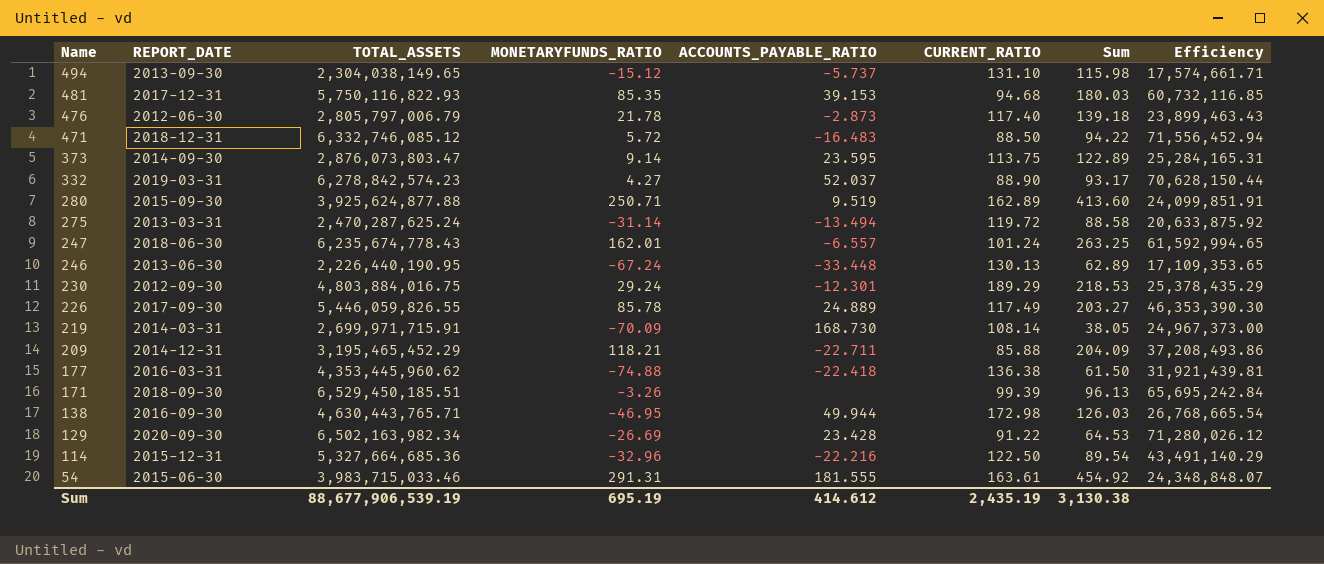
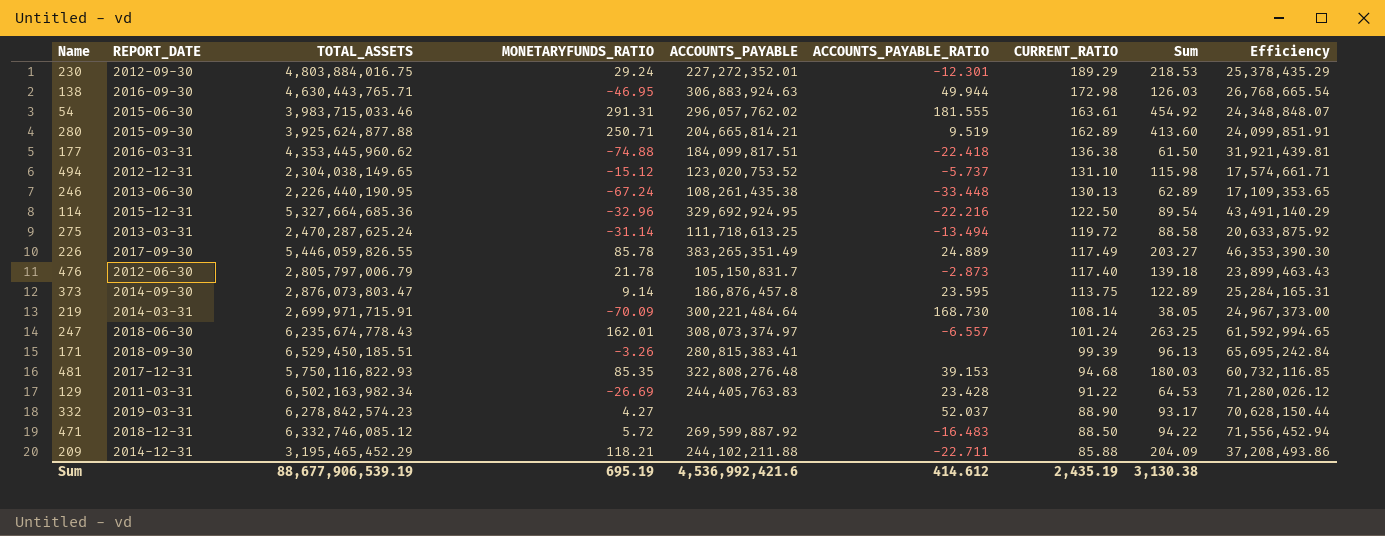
row order: Name descending -> CURRENT_RATIO descending
column ACCOUNTS_PAYABLE | position: none -> 5
494 | REPORT_DATE: 2013-09-30 -> 2012-12-31
129 | REPORT_DATE: 2020-09-30 -> 2011-03-31

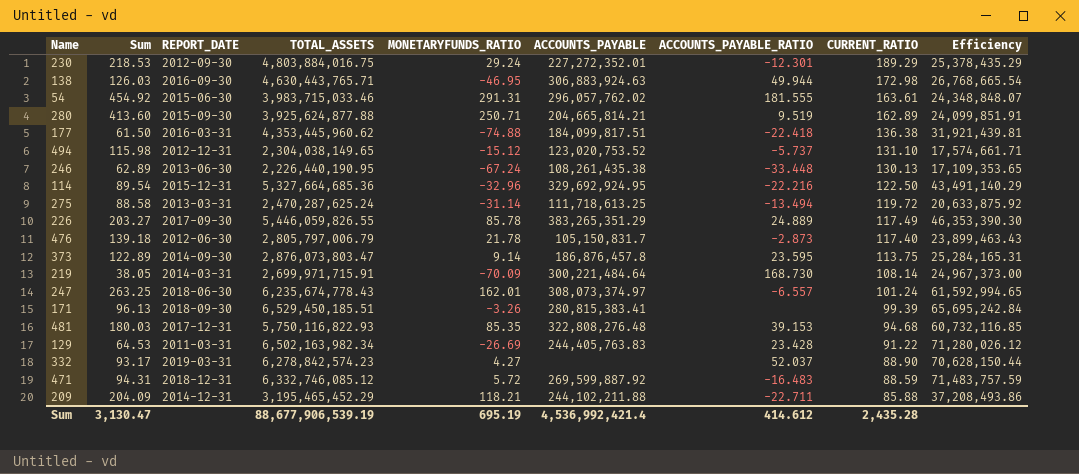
column Sum | position: 8 -> 2
226 | ACCOUNTS_PAYABLE: 383,265,351.49 -> 383,265,351.29
471 | Sum: 94.22 -> 94.31
471 | CURRENT_RATIO: 88.50 -> 88.59
471 | Efficiency: 71,556,452.94 -> 71,483,757.59
Sum | Sum: 3,130.38 -> 3,130.47
Sum | ACCOUNTS_PAYABLE: 4,536,992,421.6 -> 4,536,992,421.4
Sum | CURRENT_RATIO: 2,435.19 -> 2,435.28

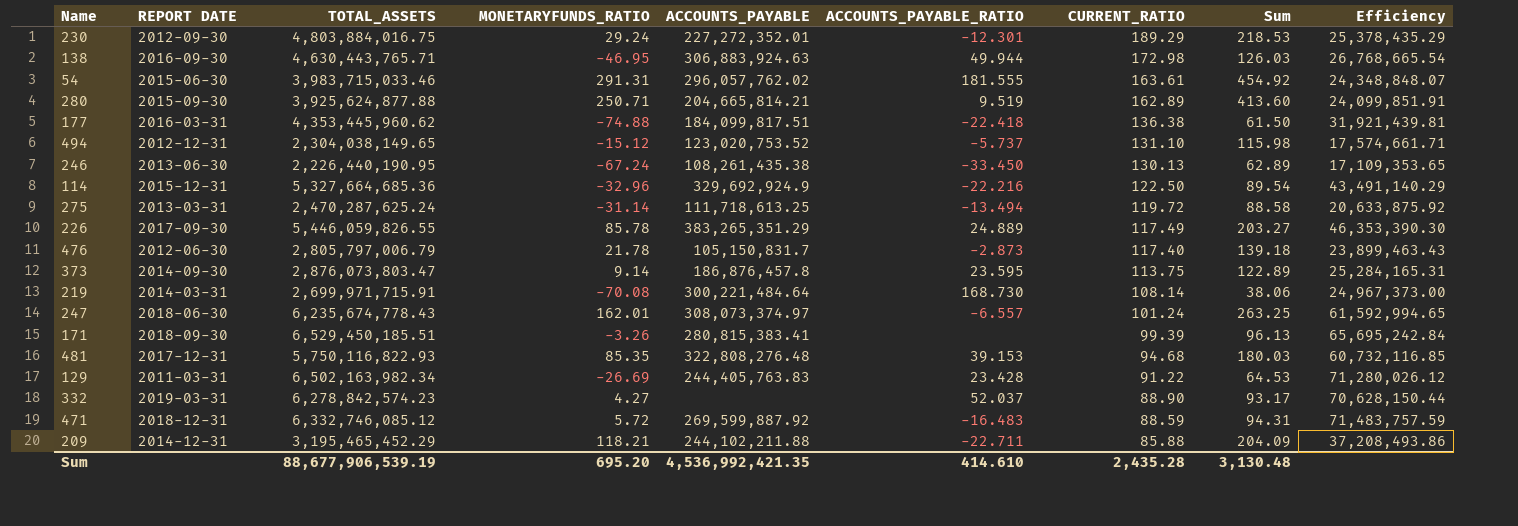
column name: REPORT_DATE -> REPORT DATE
column Sum | position: 2 -> 8
246 | ACCOUNTS_PAYABLE_RATIO: -33.448 -> -33.450
114 | ACCOUNTS_PAYABLE: 329,692,924.95 -> 329,692,924.9
219 | MONETARYFUNDS_RATIO: -70.09 -> -70.08
219 | Sum: 38.05 -> 38.06
Sum | MONETARYFUNDS_RATIO: 695.19 -> 695.20
Sum | ACCOUNTS_PAYABLE: 4,536,992,421.4 -> 4,536,992,421.35
Sum | ACCOUNTS_PAYABLE_RATIO: 414.612 -> 414.610
Sum | Sum: 3,130.47 -> 3,130.48

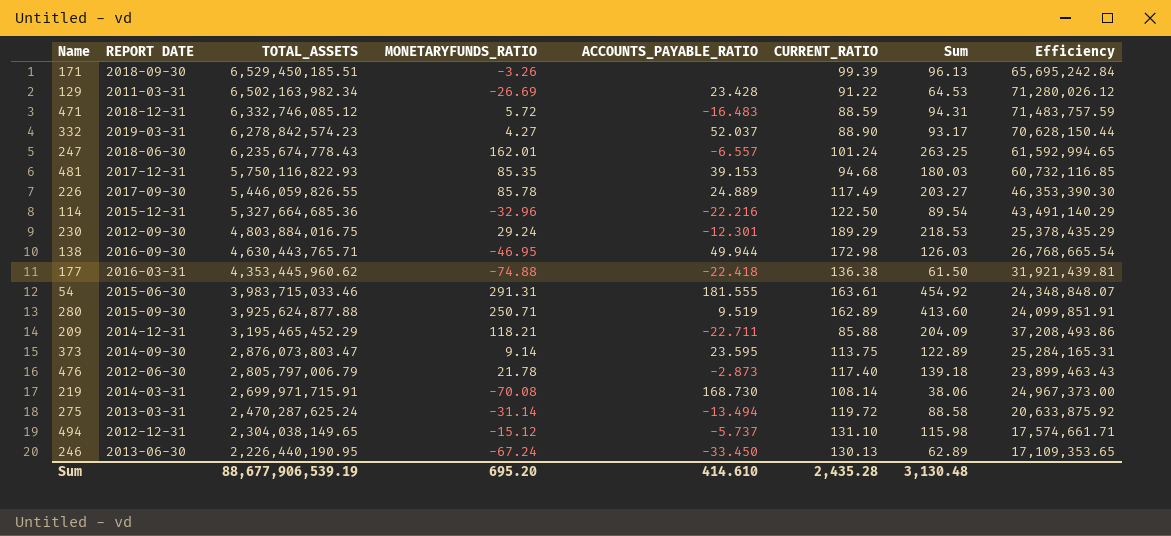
row order: CURRENT_RATIO descending -> TOTAL_ASSETS descending
column ACCOUNTS_PAYABLE | position: 5 -> none

